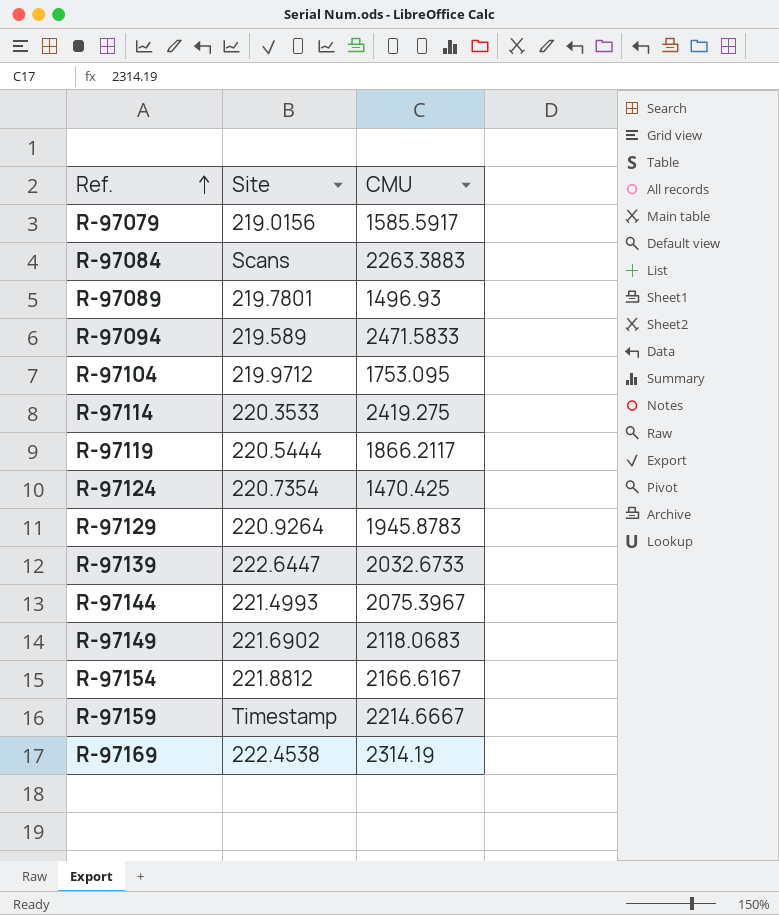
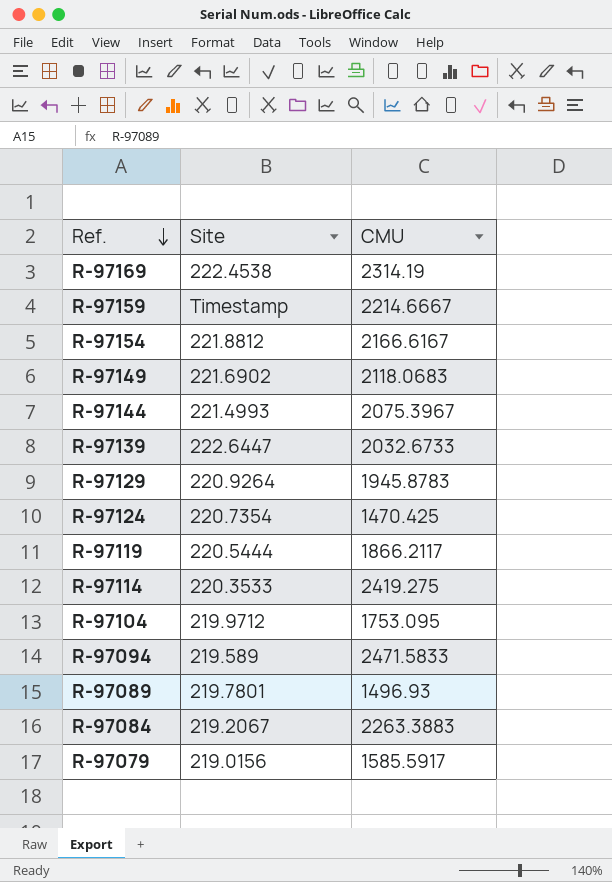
row order: Ref. ascending -> Ref. descending
R-97084 | Site: Scans -> 219.2067

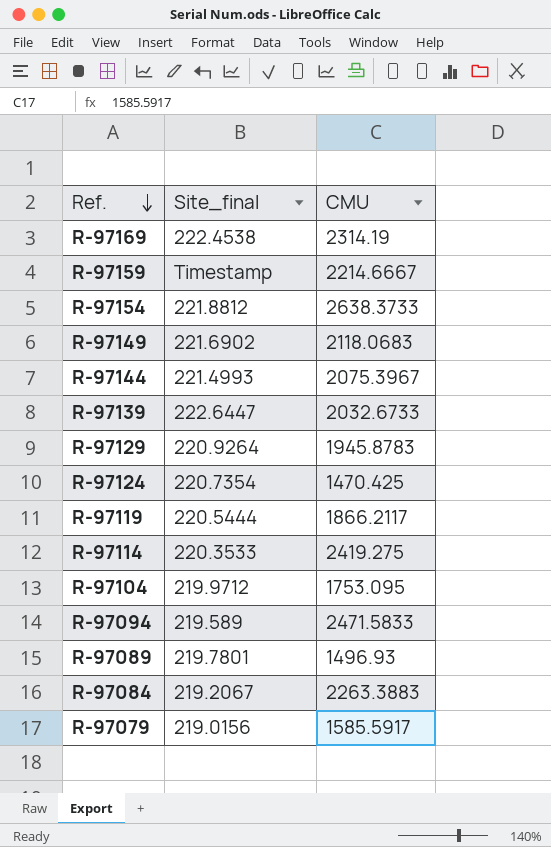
column name: Site -> Site_final
R-97154 | CMU: 2166.6167 -> 2638.3733

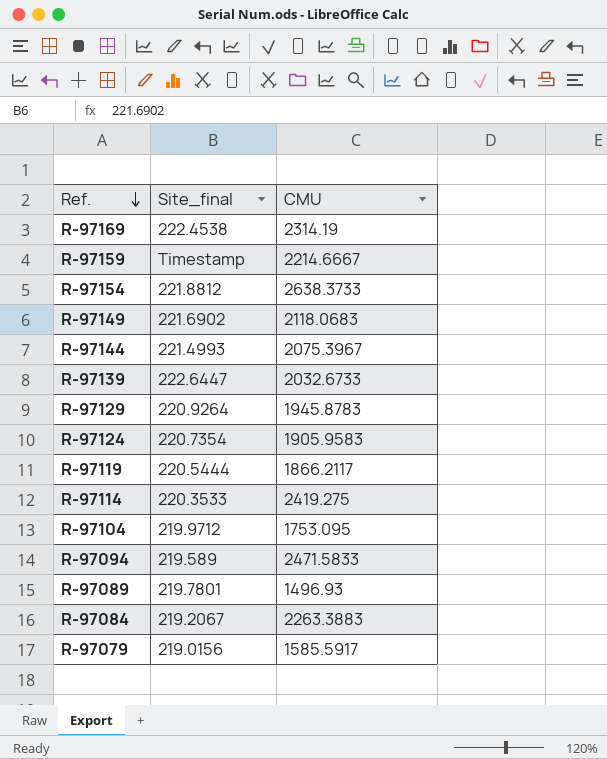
R-97124 | CMU: 1470.425 -> 1905.9583

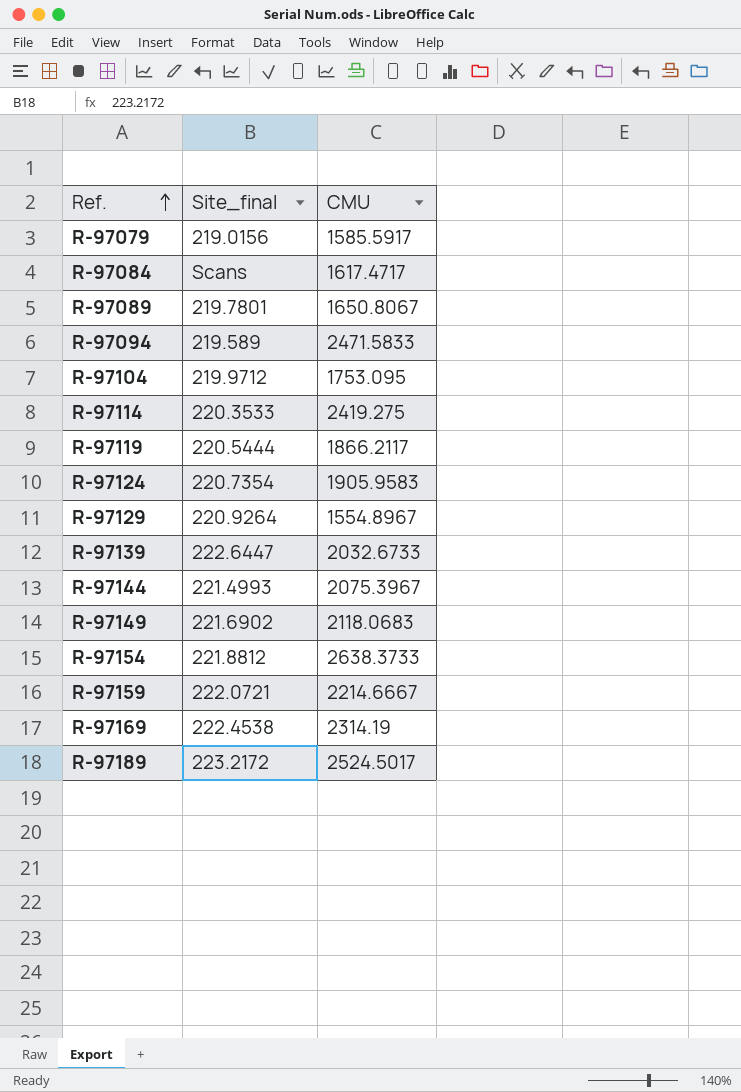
row order: Ref. descending -> Ref. ascending
R-97084 | Site_final: 219.2067 -> Scans
R-97084 | CMU: 2263.3883 -> 1617.4717
R-97089 | CMU: 1496.93 -> 1650.8067
R-97129 | CMU: 1945.8783 -> 1554.8967
R-97159 | Site_final: Timestamp -> 222.0721
row R-97189: none -> 223.2172 | 2524.5017

